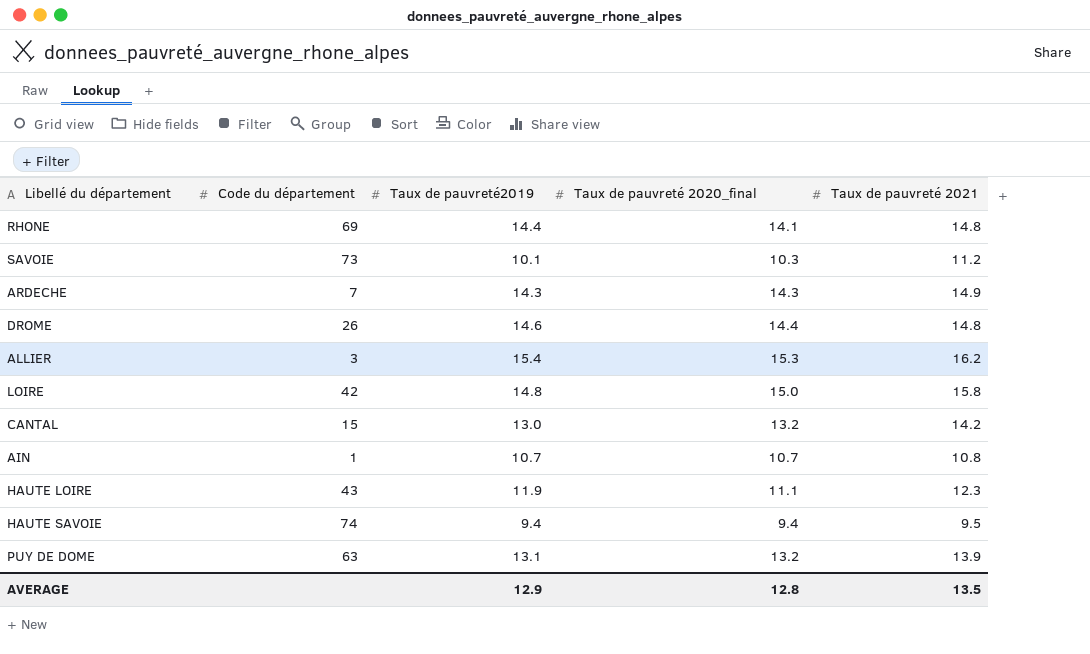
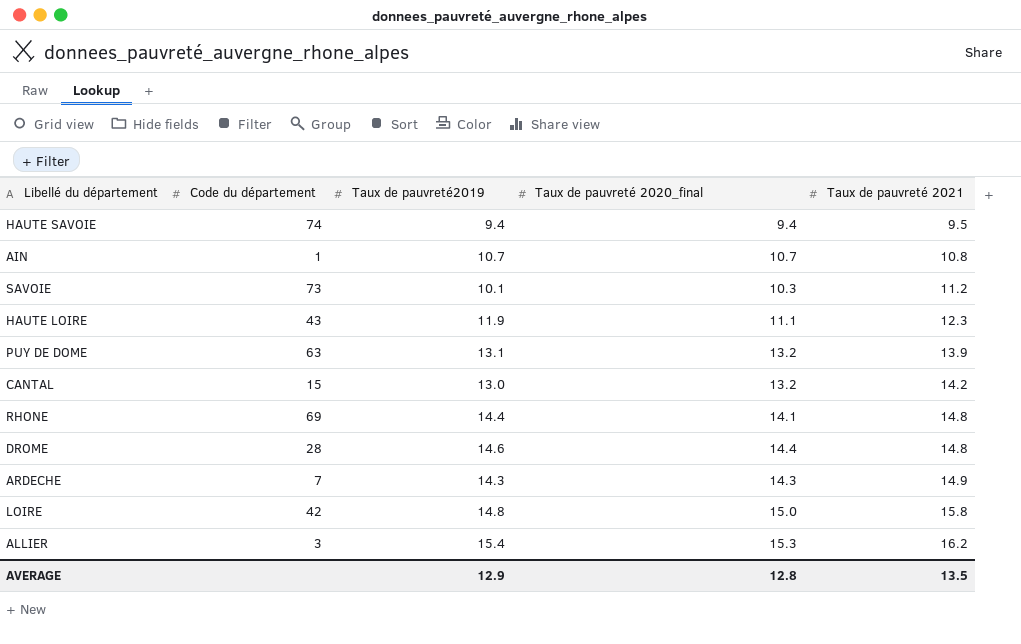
row order: none -> Taux de pauvreté 2021 ascending
DROME | Code du département: 26 -> 28

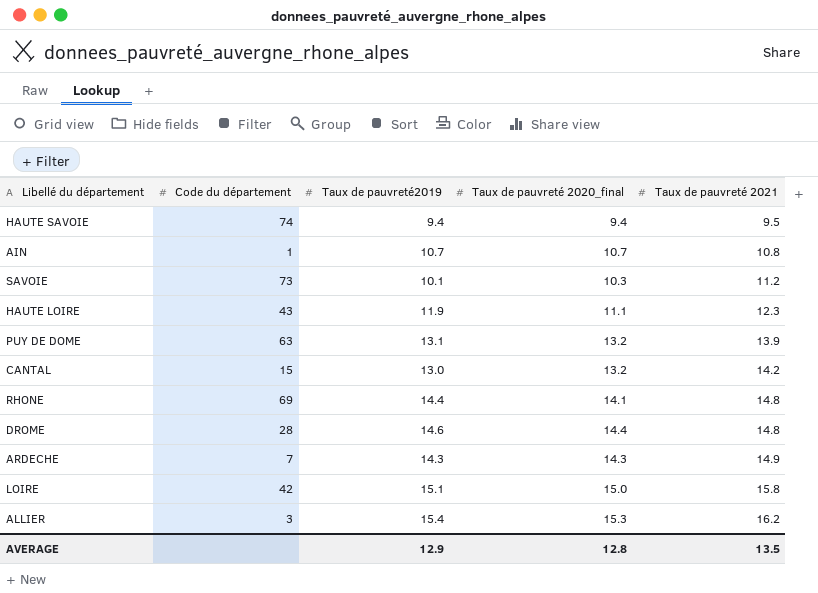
LOIRE | Taux de pauvreté2019: 14.8 -> 15.1

